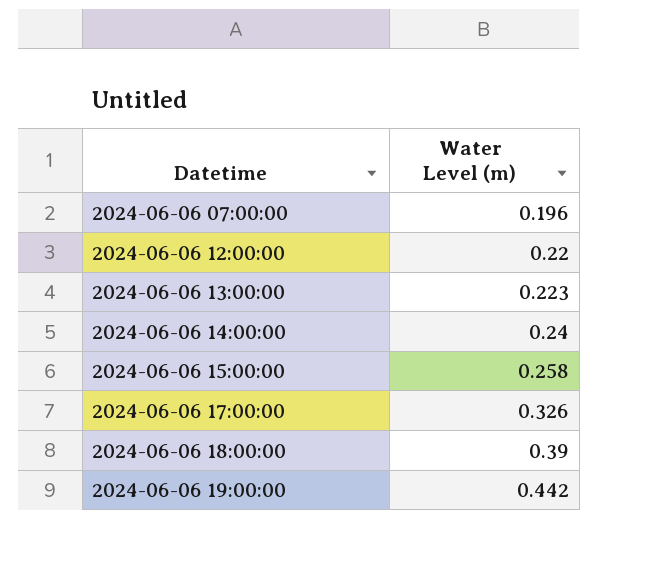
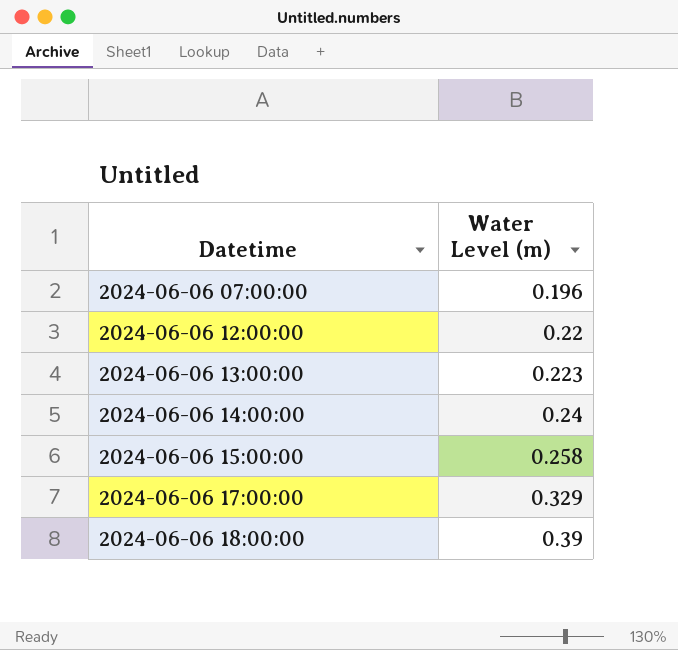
row 2024-06-06 19:00:00: 0.442 -> none
2024-06-06 17:00:00 | Water Level (m): 0.326 -> 0.329

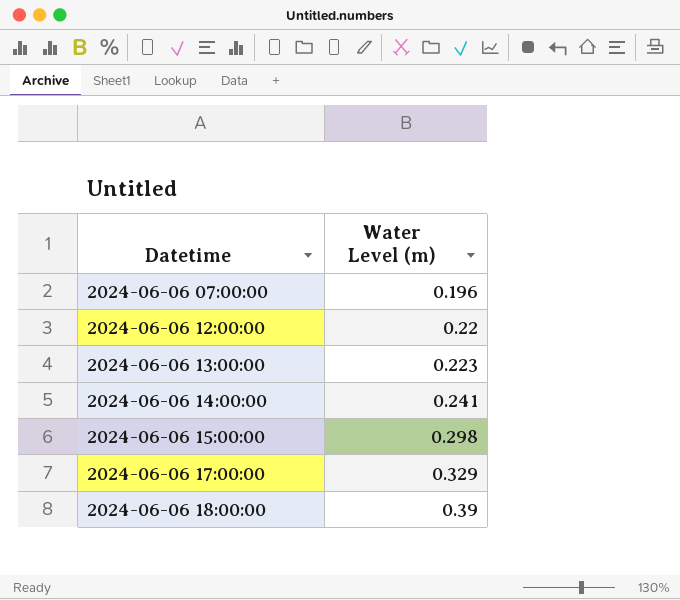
2024-06-06 14:00:00 | Water Level (m): 0.24 -> 0.241
2024-06-06 15:00:00 | Water Level (m): 0.258 -> 0.298

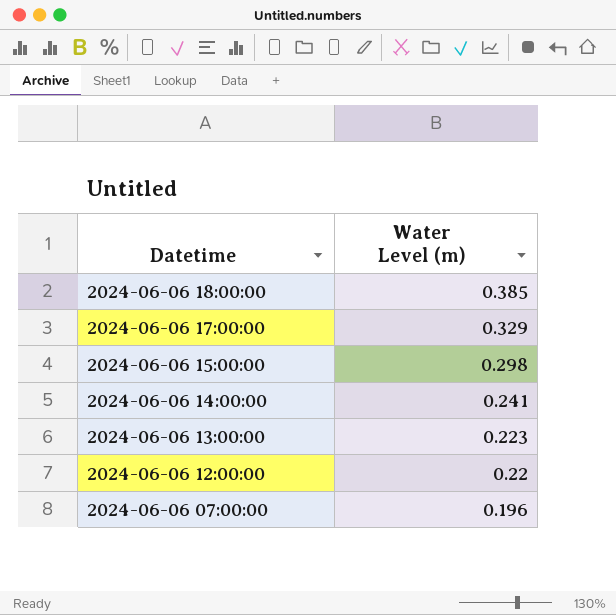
row order: Datetime ascending -> Datetime descending
2024-06-06 18:00:00 | Water Level (m): 0.39 -> 0.385

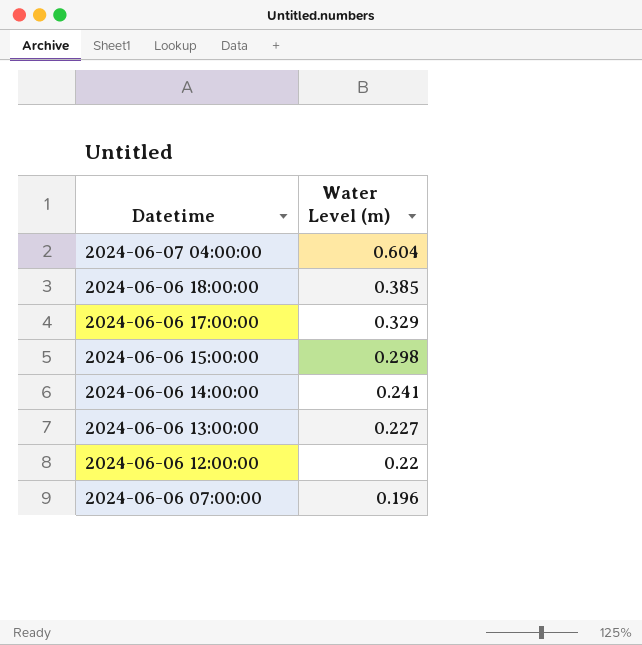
row 2024-06-07 04:00:00: none -> 0.604
2024-06-06 13:00:00 | Water Level (m): 0.223 -> 0.227

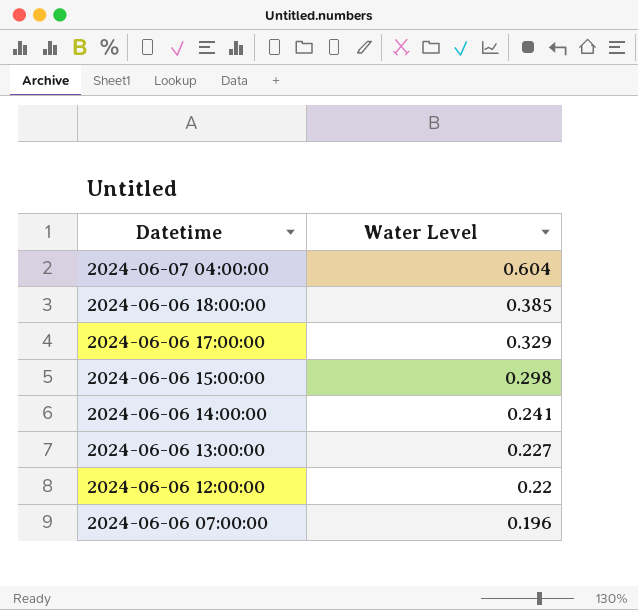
column name: Water Level (m) -> Water Level

